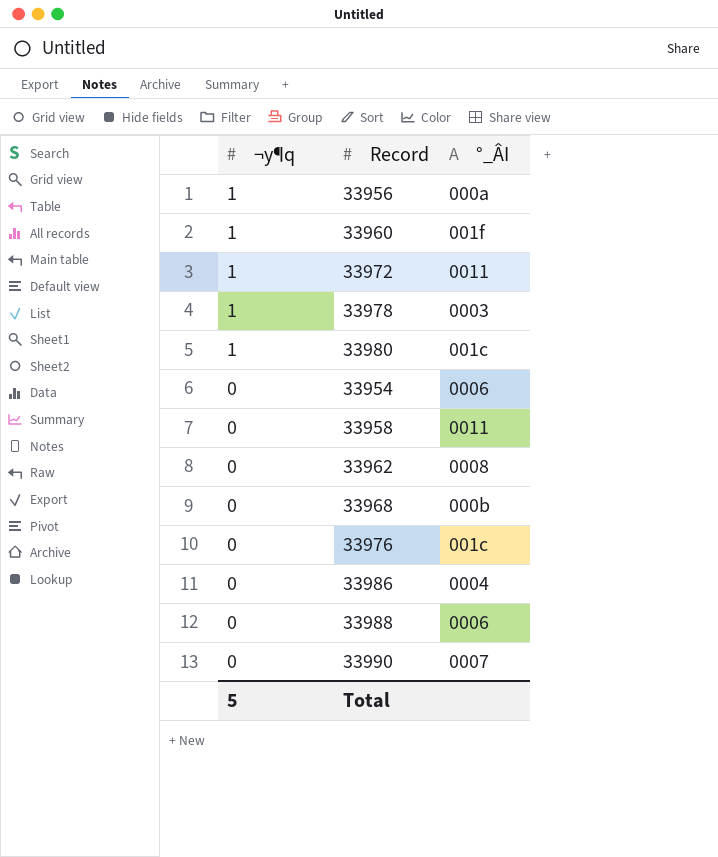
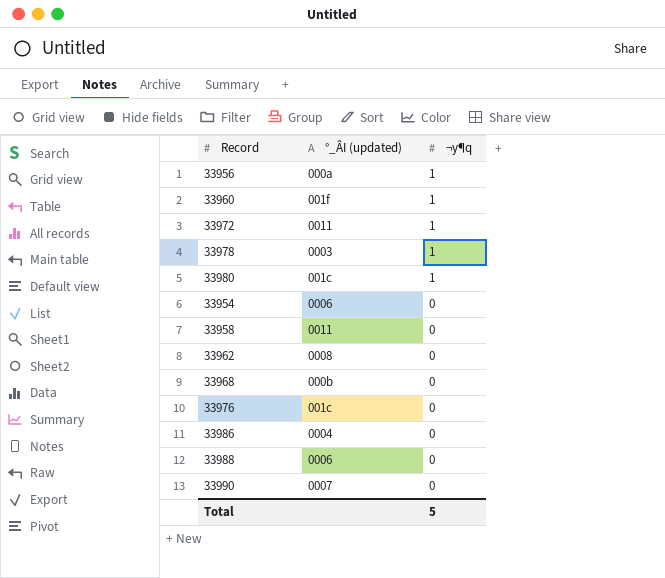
column name: °_ÂI -> °_ÂI (updated)
column ¬y¶q | position: 1 -> 3

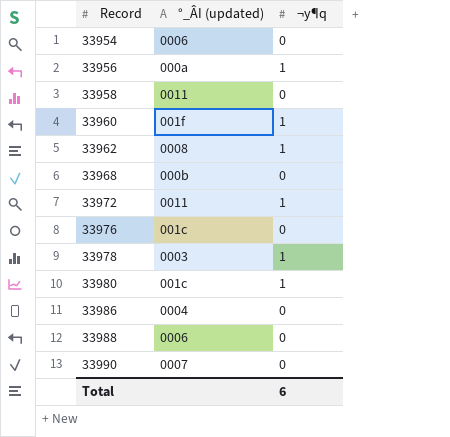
row order: ¬y¶q descending -> Record ascending
33962 | ¬y¶q: 0 -> 1
Total | ¬y¶q: 5 -> 6

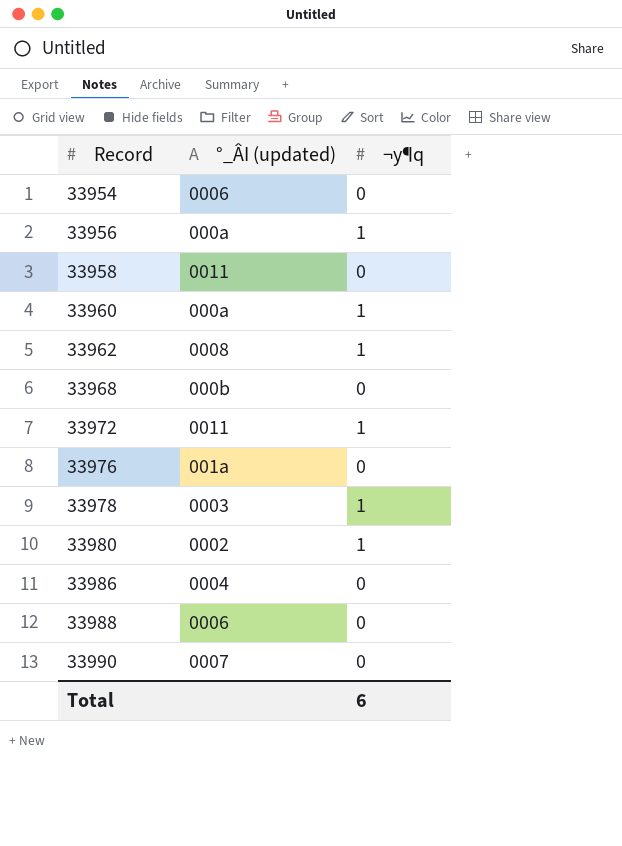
33960 | °_ÂI (updated): 001f -> 000a
33976 | °_ÂI (updated): 001c -> 001a
33980 | °_ÂI (updated): 001c -> 0002

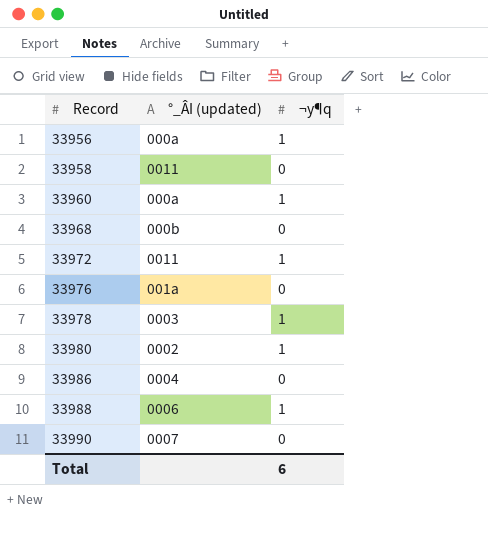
row 33954: 0006 | 0 -> none
row 33962: 0008 | 1 -> none
33988 | ¬y¶q: 0 -> 1

